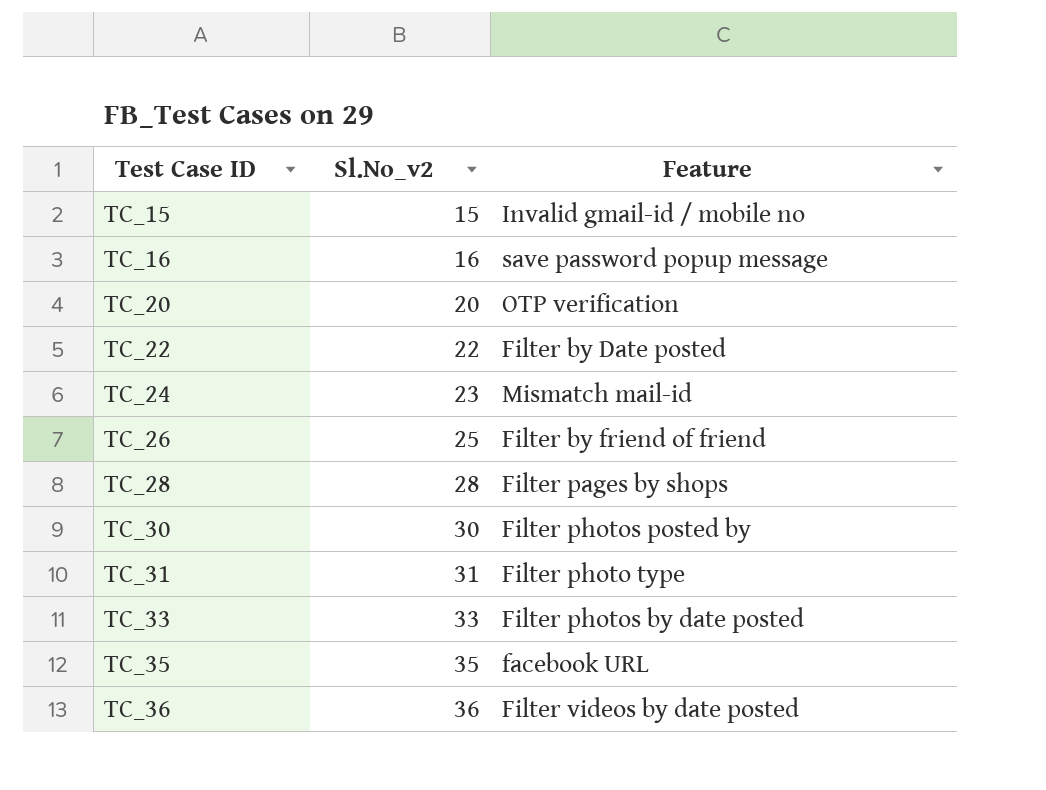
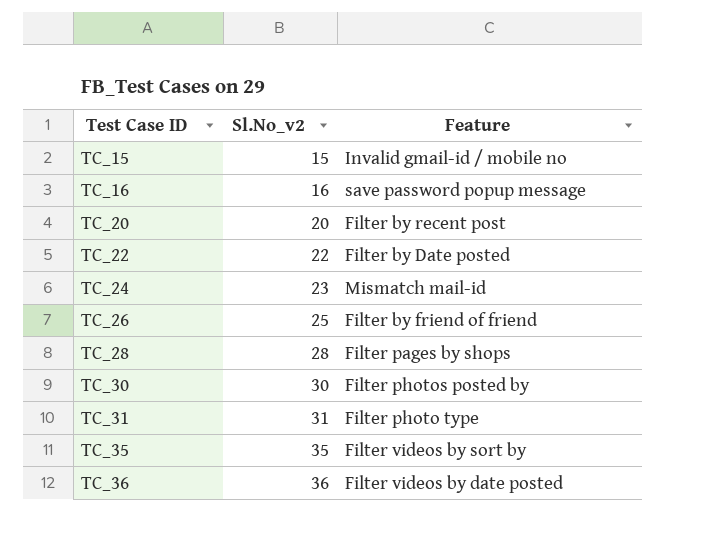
row TC_33: 33 | Filter photos by date posted -> none
TC_20 | Feature: OTP verification -> Filter by recent post
TC_35 | Feature: facebook URL -> Filter videos by sort by

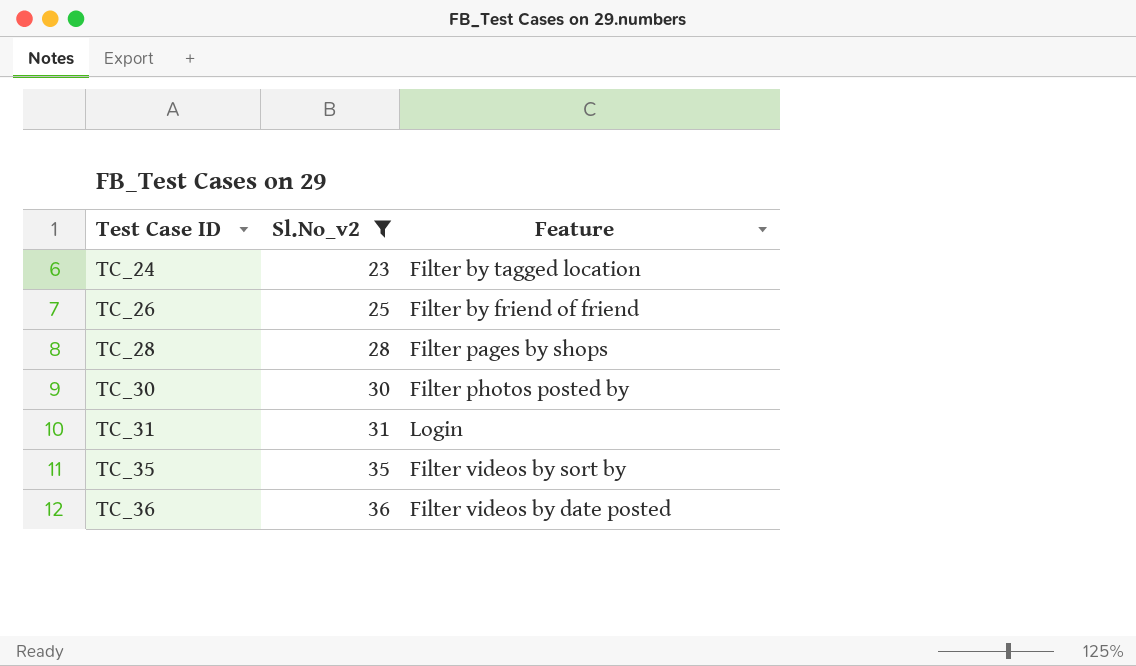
filter: none -> Sl.No_v2 >= 23
TC_24 | Feature: Mismatch mail-id -> Filter by tagged location
TC_31 | Feature: Filter photo type -> Login

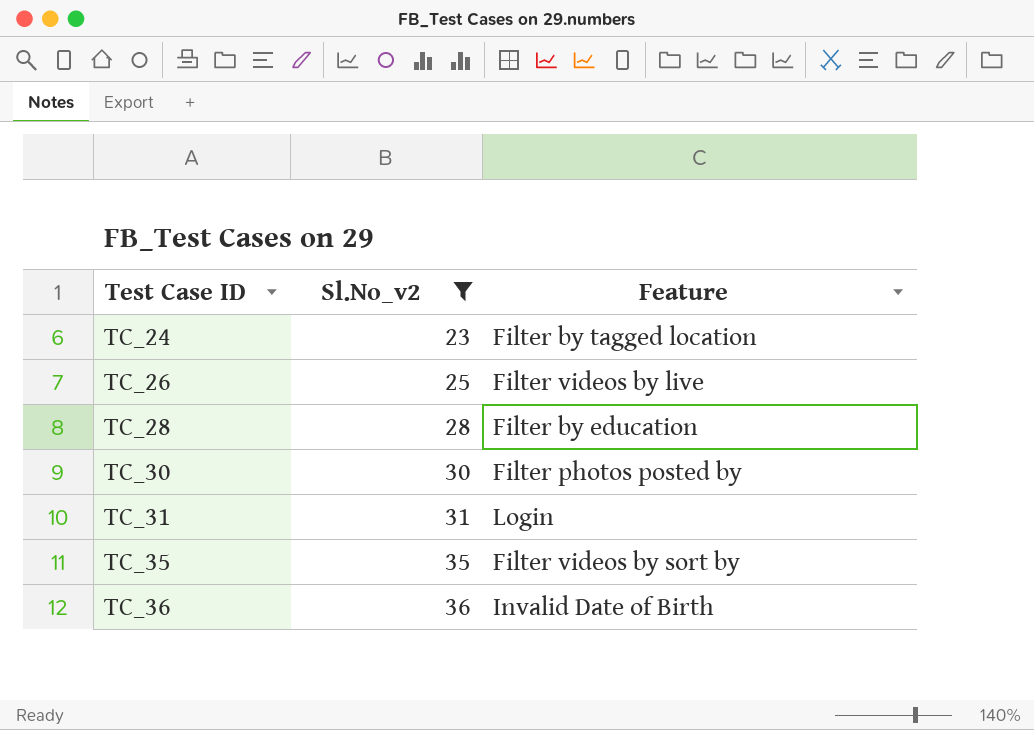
TC_26 | Feature: Filter by friend of friend -> Filter videos by live
TC_28 | Feature: Filter pages by shops -> Filter by education
TC_36 | Feature: Filter videos by date posted -> Invalid Date of Birth

